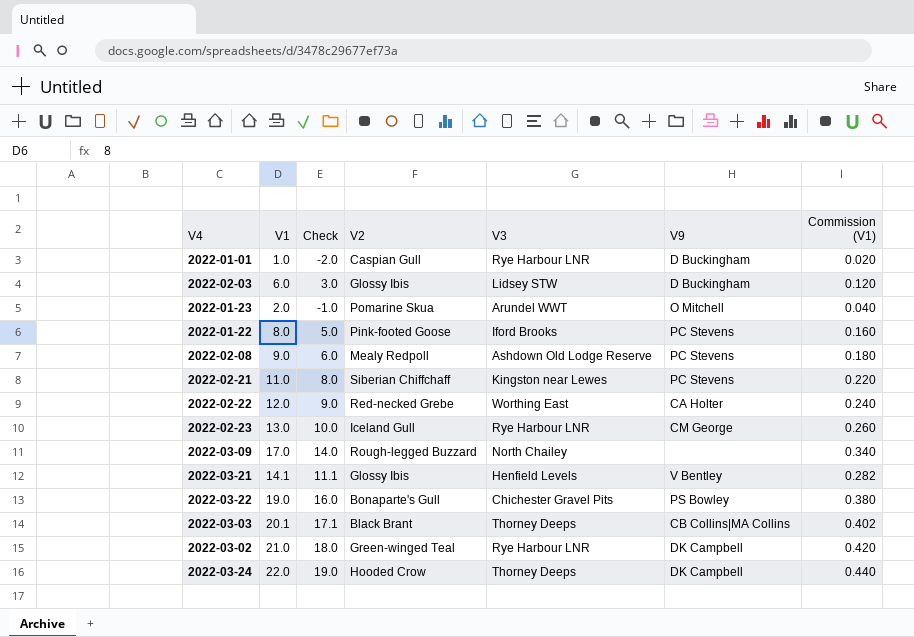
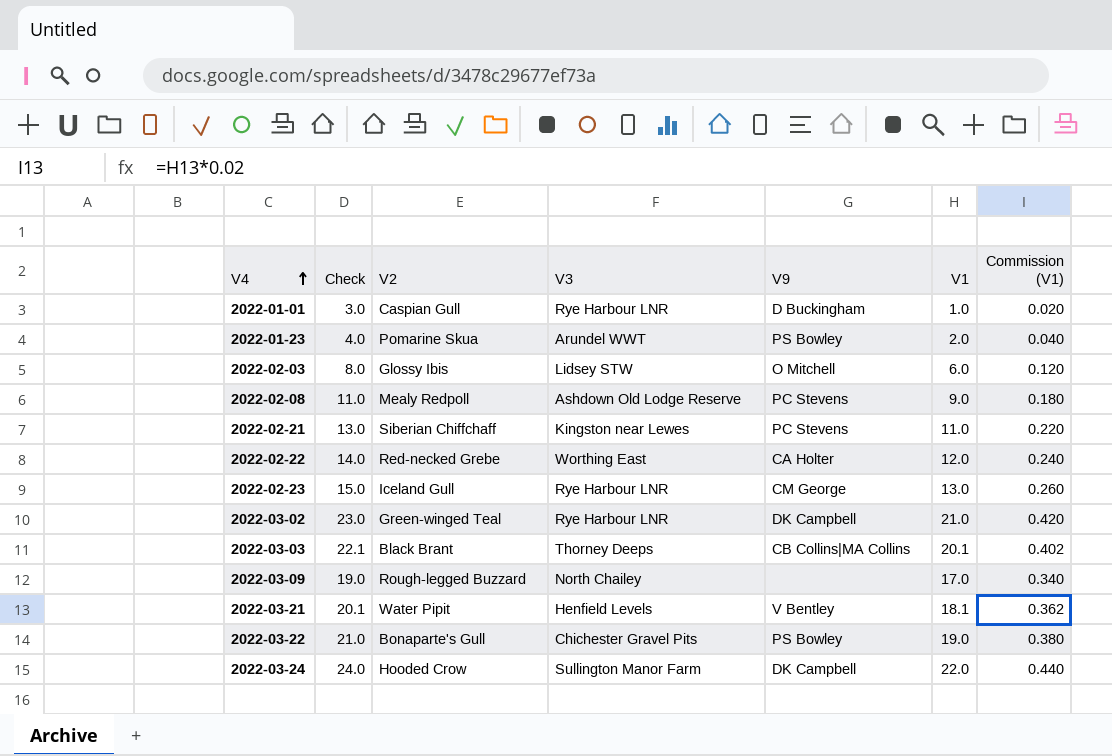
row order: none -> V4 ascending
column Check | formula: [V1] - 3 -> [V1] + 2
column V1 | position: 2 -> 6
row 2022-01-22: 8.0 | 5.0 | Pink-footed Goose | Iford Brooks | PC Stevens | 0.160 -> none
2022-01-23 | V9: O Mitchell -> PS Bowley
2022-02-03 | V9: D Buckingham -> O Mitchell
2022-03-21 | V2: Glossy Ibis -> Water Pipit
2022-03-21 | V1: 14.1 -> 18.1
2022-03-21 | Commission (V1): 0.282 -> 0.362
2022-03-24 | V3: Thorney Deeps -> Sullington Manor Farm

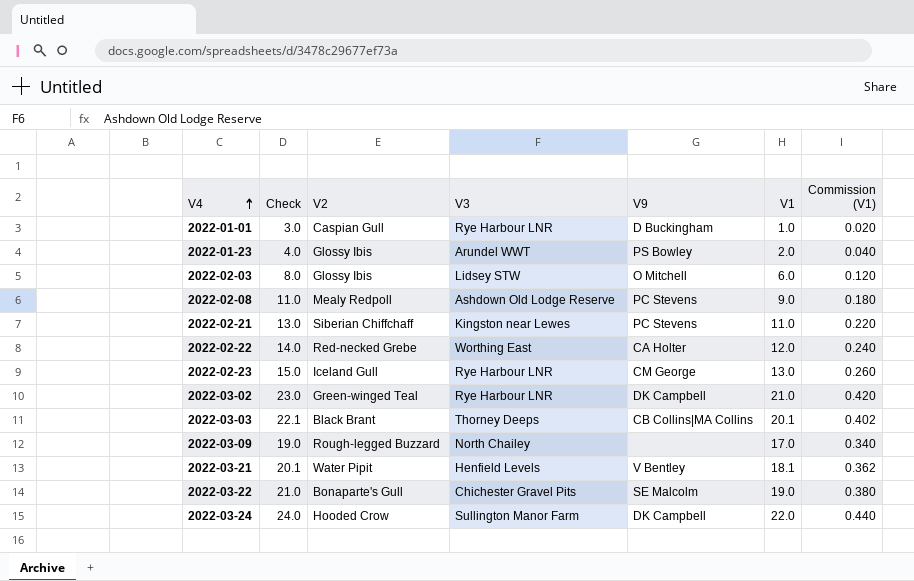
2022-01-23 | V2: Pomarine Skua -> Glossy Ibis
2022-03-22 | V9: PS Bowley -> SE Malcolm

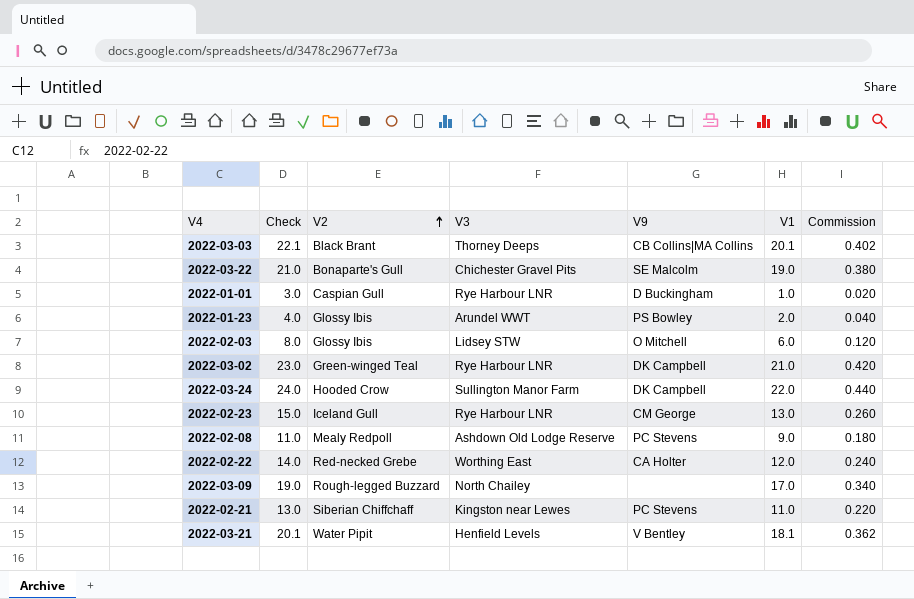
row order: V4 ascending -> V2 ascending
column name: Commission (V1) -> Commission

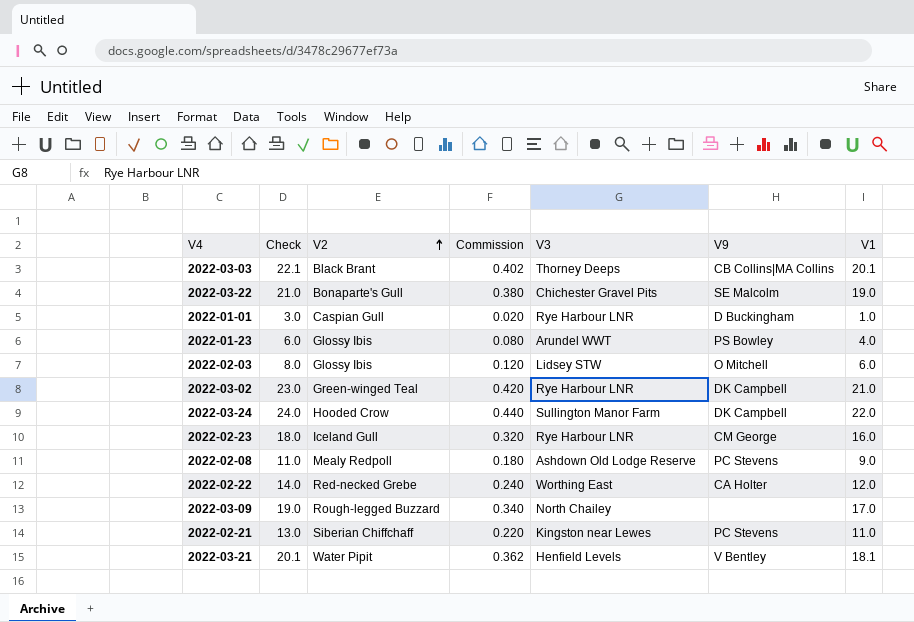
column Commission | position: 7 -> 4
2022-01-23 | Check: 4.0 -> 6.0
2022-01-23 | Commission: 0.040 -> 0.080
2022-01-23 | V1: 2.0 -> 4.0
2022-02-23 | Check: 15.0 -> 18.0
2022-02-23 | Commission: 0.260 -> 0.320
2022-02-23 | V1: 13.0 -> 16.0

